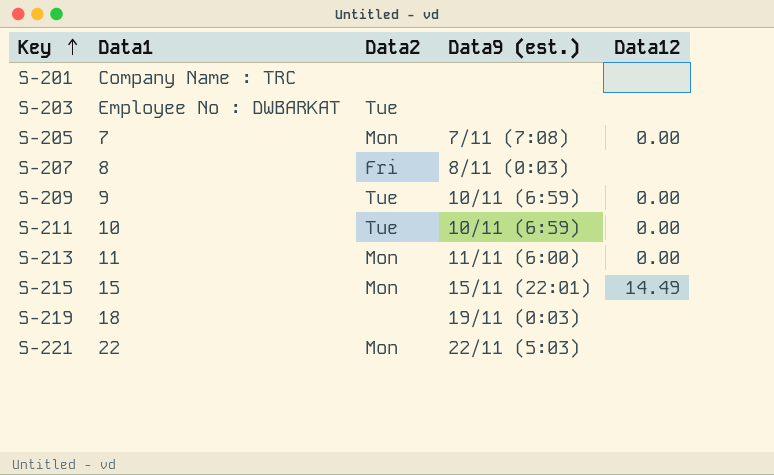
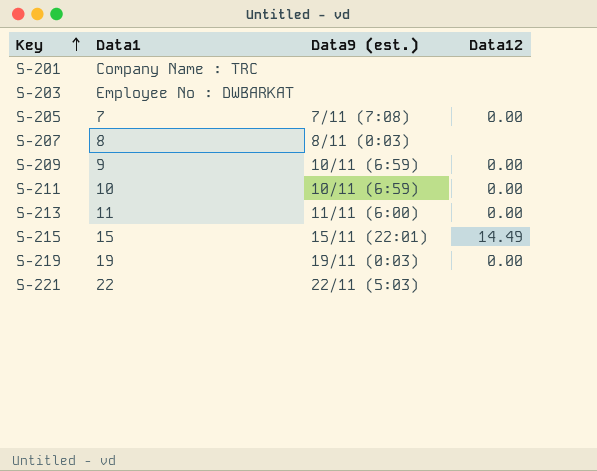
column Data2 | position: 3 -> none
S-219 | Data1: 18 -> 19
S-219 | Data12: none -> 0.00

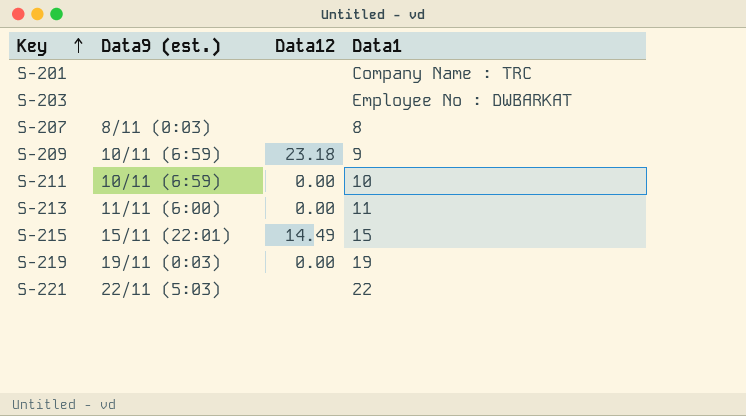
column Data1 | position: 2 -> 4
row S-205: 7 | 7/11 (7:08) | 0.00 -> none
S-209 | Data12: 0.00 -> 23.18

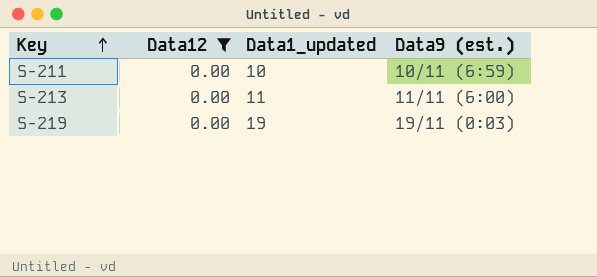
filter: none -> Data12 = 0.00
column name: Data1 -> Data1_updated
column Data9 (est.) | position: 2 -> 4

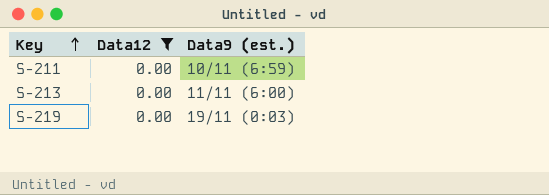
column Data1_updated | position: 3 -> none

